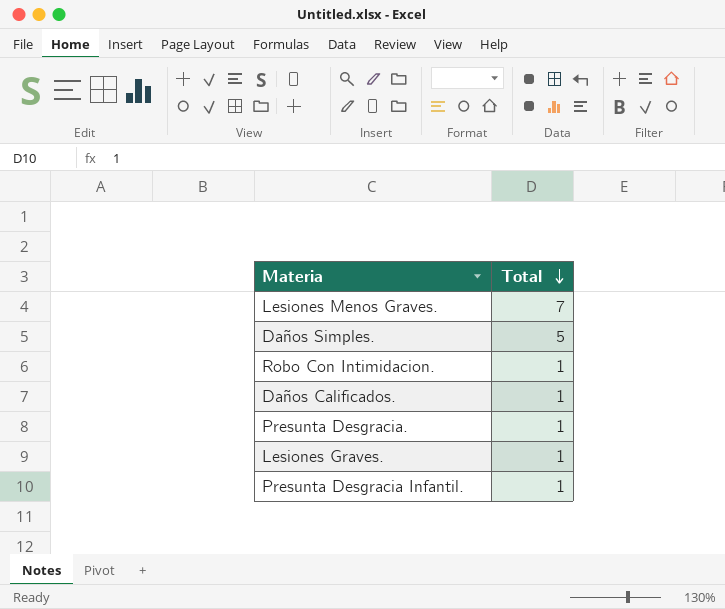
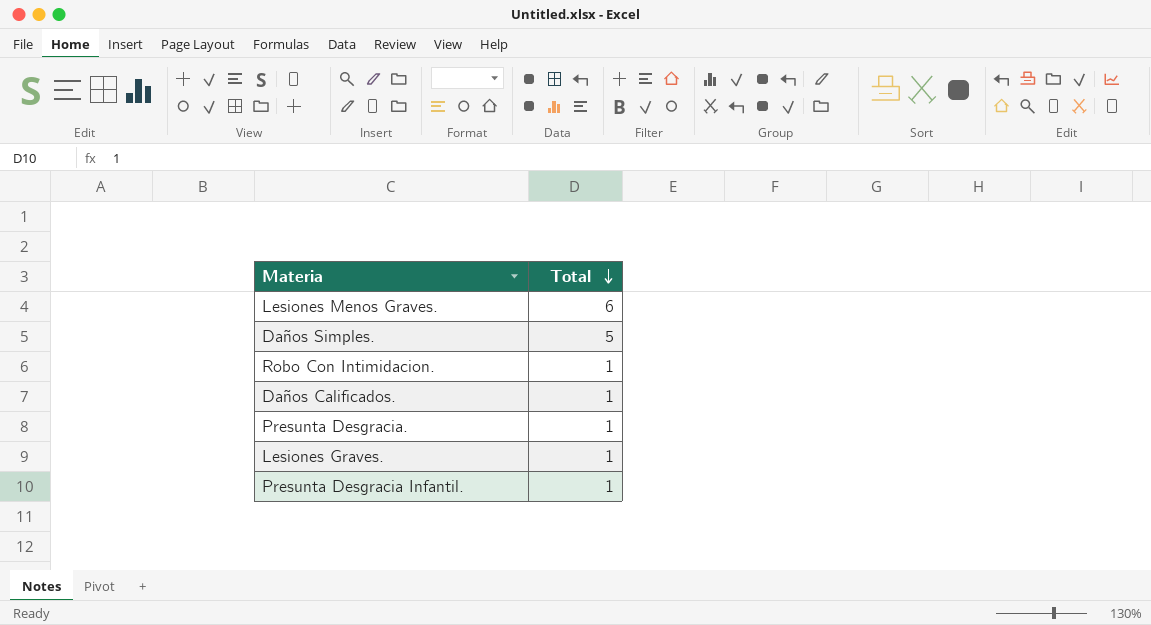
Lesiones Menos Graves. | Total: 7 -> 6

